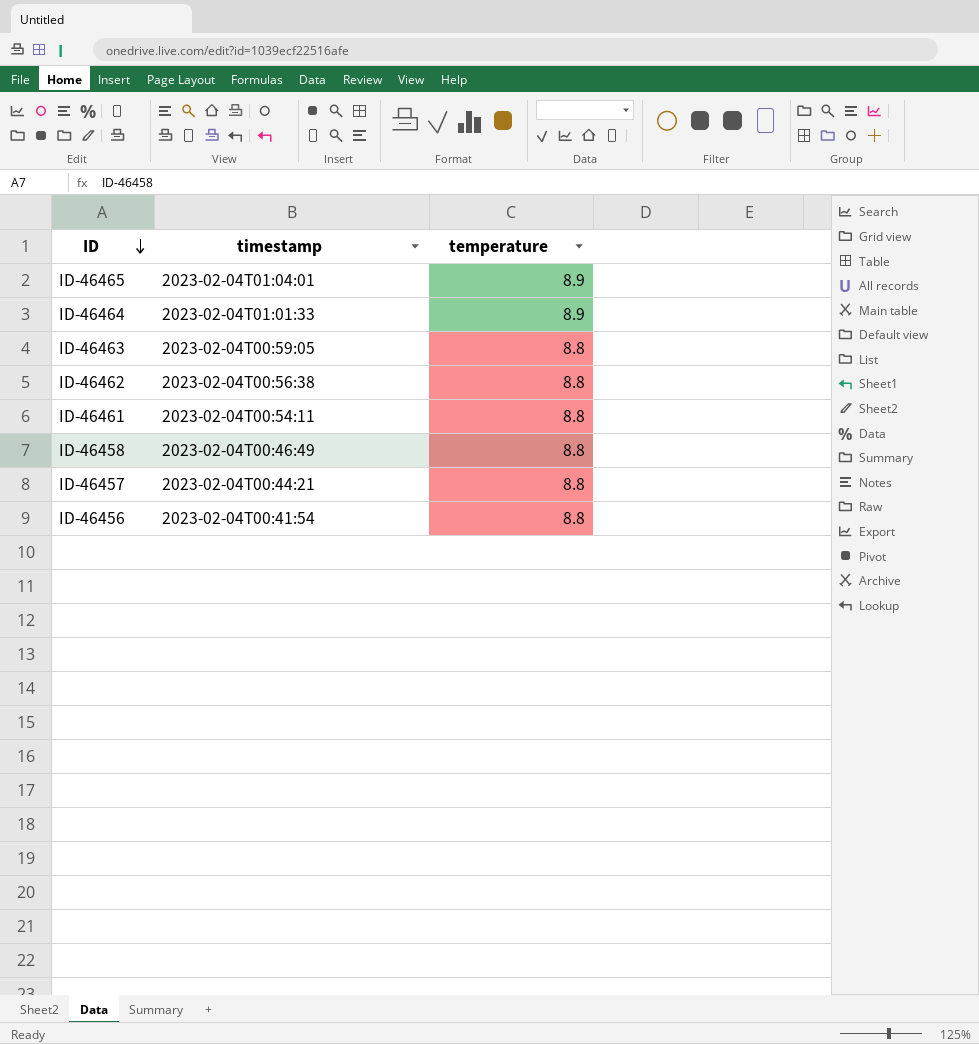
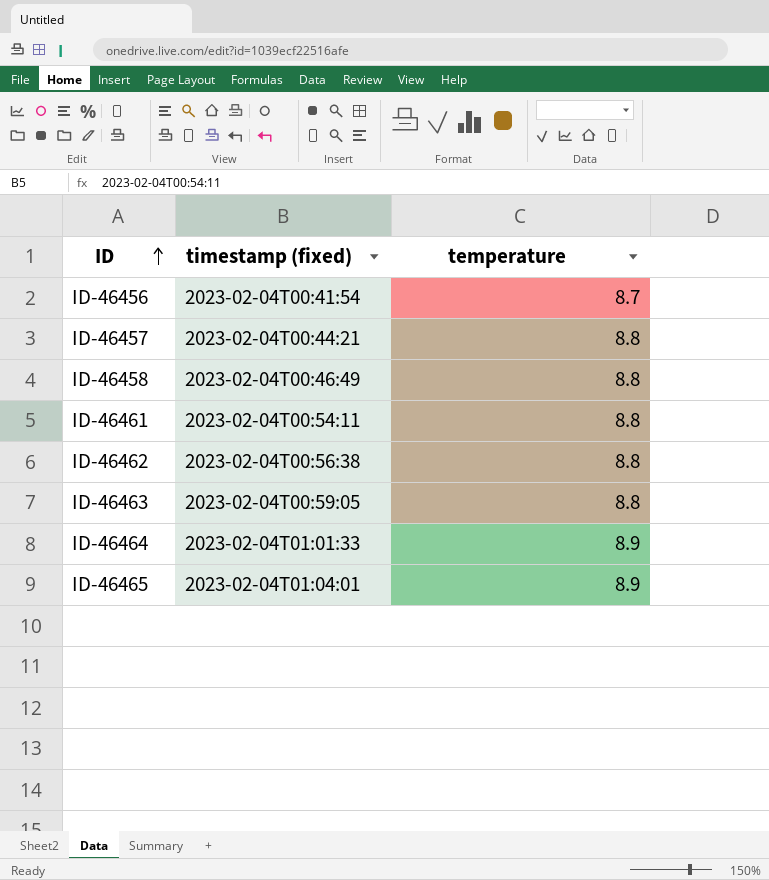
row order: ID descending -> ID ascending
column name: timestamp -> timestamp (fixed)
ID-46456 | temperature: 8.8 -> 8.7

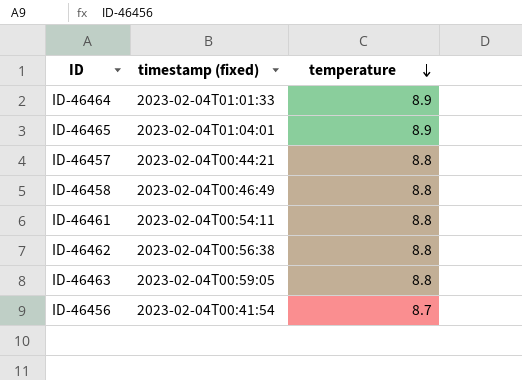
row order: ID ascending -> temperature descending

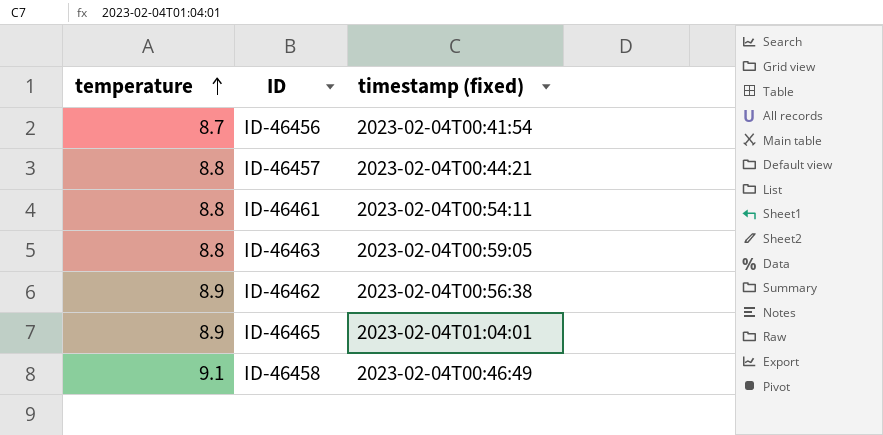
row order: temperature descending -> temperature ascending
column temperature | position: 3 -> 1
row ID-46464: 2023-02-04T01:01:33 | 8.9 -> none
ID-46462 | temperature: 8.8 -> 8.9
ID-46458 | temperature: 8.8 -> 9.1

